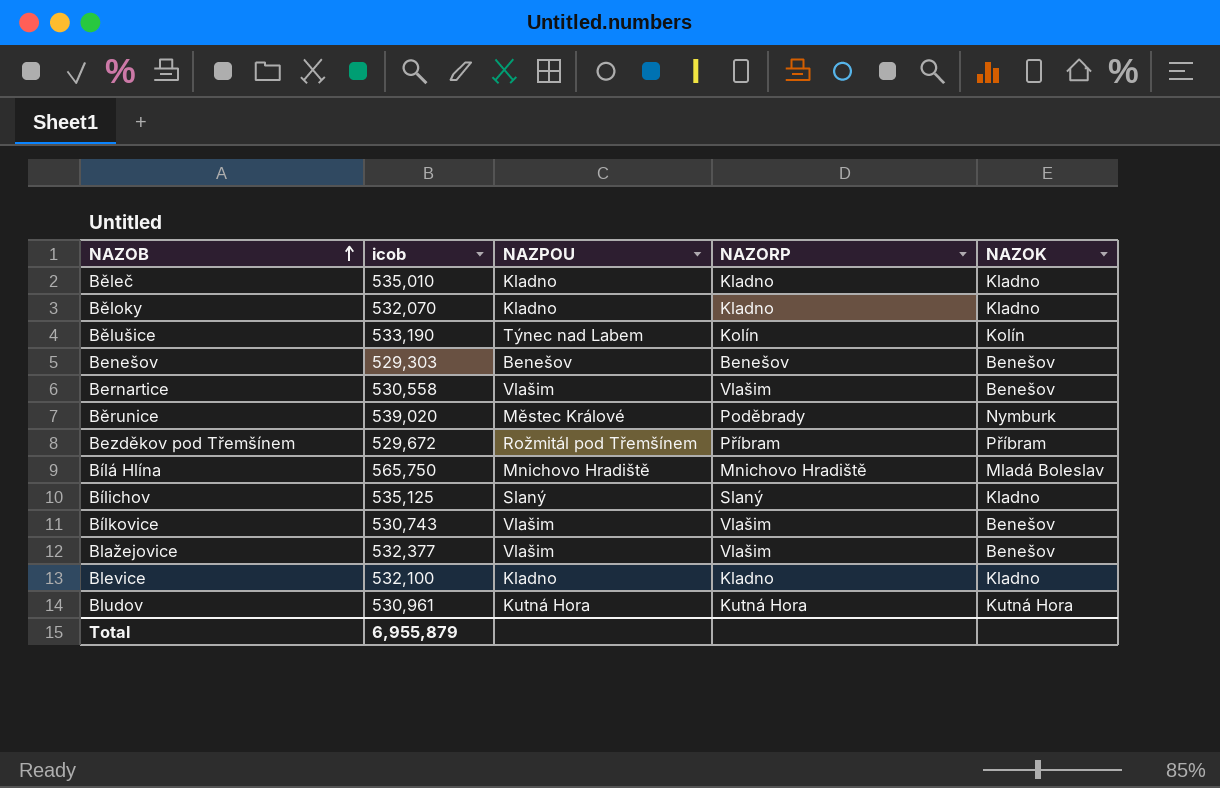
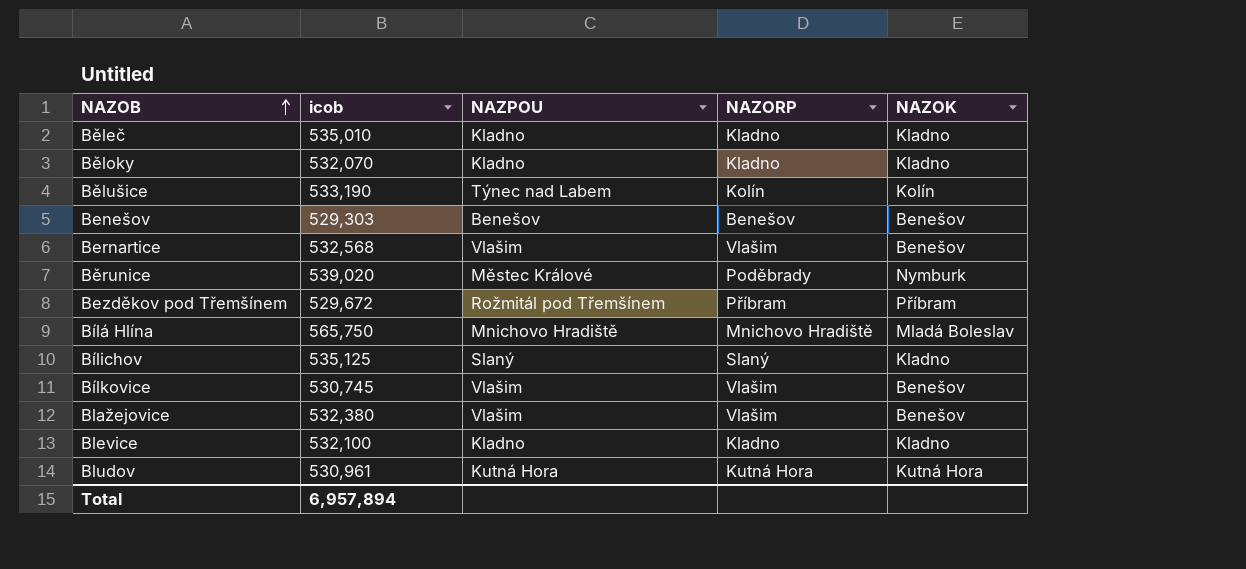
Bernartice | icob: 530,558 -> 532,568
Bílkovice | icob: 530,743 -> 530,745
Blažejovice | icob: 532,377 -> 532,380
Total | icob: 6,955,879 -> 6,957,894

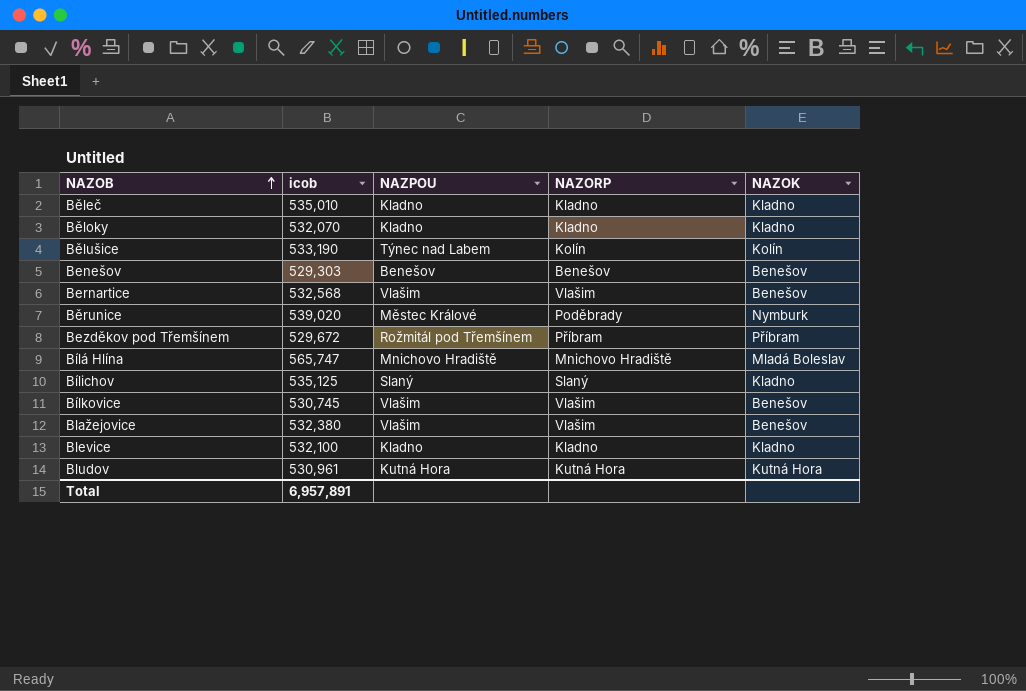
Bílá Hlína | icob: 565,750 -> 565,747
Total | icob: 6,957,894 -> 6,957,891

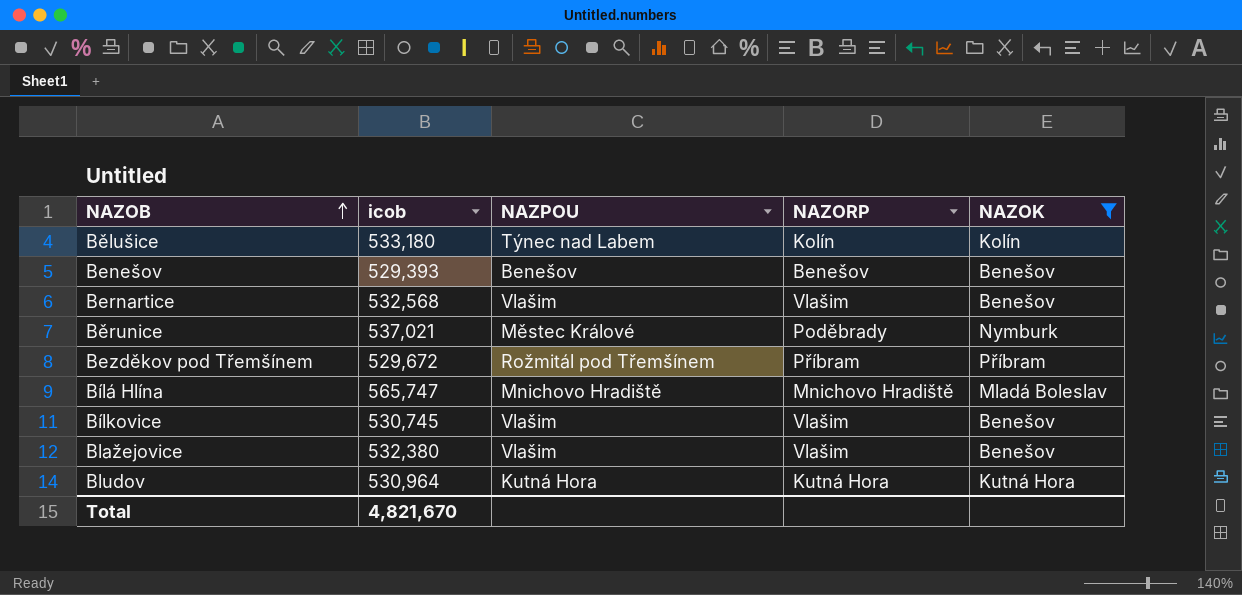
filter: none -> NAZOK != Kladno
Bělušice | icob: 533,190 -> 533,180
Benešov | icob: 529,303 -> 529,393
Běrunice | icob: 539,020 -> 537,021
Bludov | icob: 530,961 -> 530,964
Total | icob: 6,957,891 -> 4,821,670

